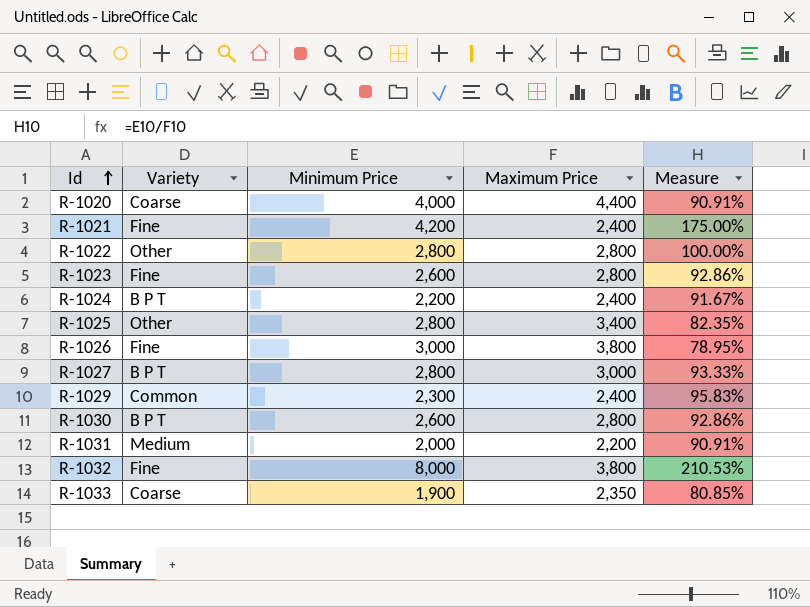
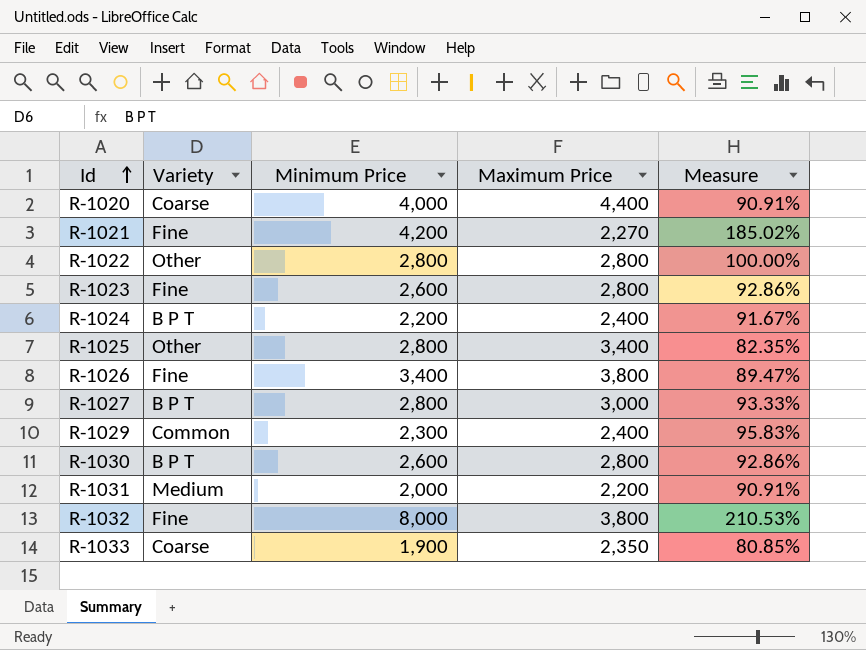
R-1021 | Maximum Price: 2,400 -> 2,270
R-1021 | Measure: 175.00% -> 185.02%
R-1026 | Minimum Price: 3,000 -> 3,400
R-1026 | Measure: 78.95% -> 89.47%

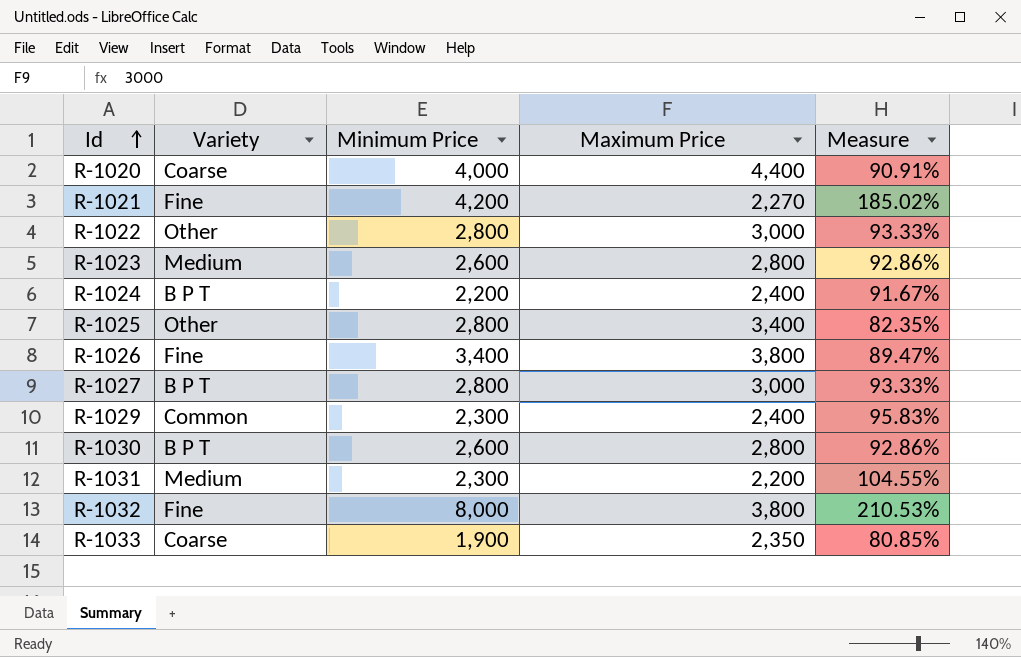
R-1022 | Maximum Price: 2,800 -> 3,000
R-1022 | Measure: 100.00% -> 93.33%
R-1023 | Variety: Fine -> Medium
R-1031 | Minimum Price: 2,000 -> 2,300
R-1031 | Measure: 90.91% -> 104.55%

